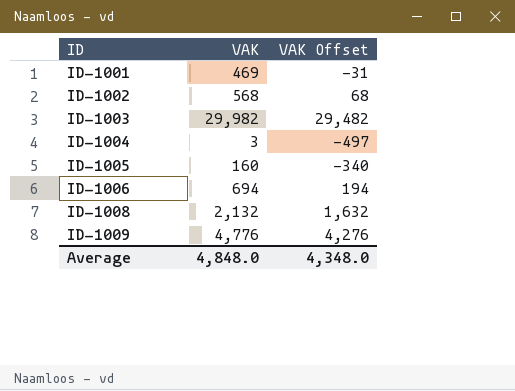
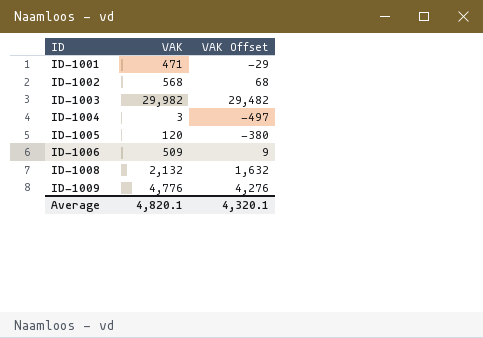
ID-1001 | VAK: 469 -> 471
ID-1001 | VAK Offset: -31 -> -29
ID-1005 | VAK: 160 -> 120
ID-1005 | VAK Offset: -340 -> -380
ID-1006 | VAK: 694 -> 509
ID-1006 | VAK Offset: 194 -> 9
Average | VAK: 4,848.0 -> 4,820.1
Average | VAK Offset: 4,348.0 -> 4,320.1

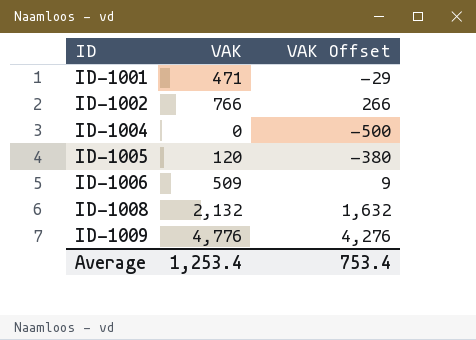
row ID-1003: 29,982 | 29,482 -> none
ID-1002 | VAK: 568 -> 766
ID-1002 | VAK Offset: 68 -> 266
ID-1004 | VAK: 3 -> 0
ID-1004 | VAK Offset: -497 -> -500
Average | VAK: 4,820.1 -> 1,253.4
Average | VAK Offset: 4,320.1 -> 753.4

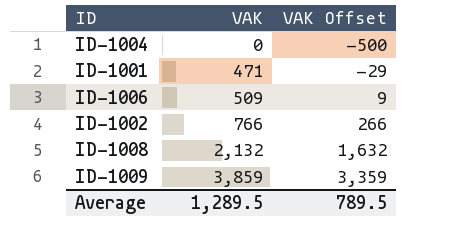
row order: ID ascending -> VAK ascending
row ID-1005: 120 | -380 -> none
ID-1009 | VAK: 4,776 -> 3,859
ID-1009 | VAK Offset: 4,276 -> 3,359
Average | VAK: 1,253.4 -> 1,289.5
Average | VAK Offset: 753.4 -> 789.5

